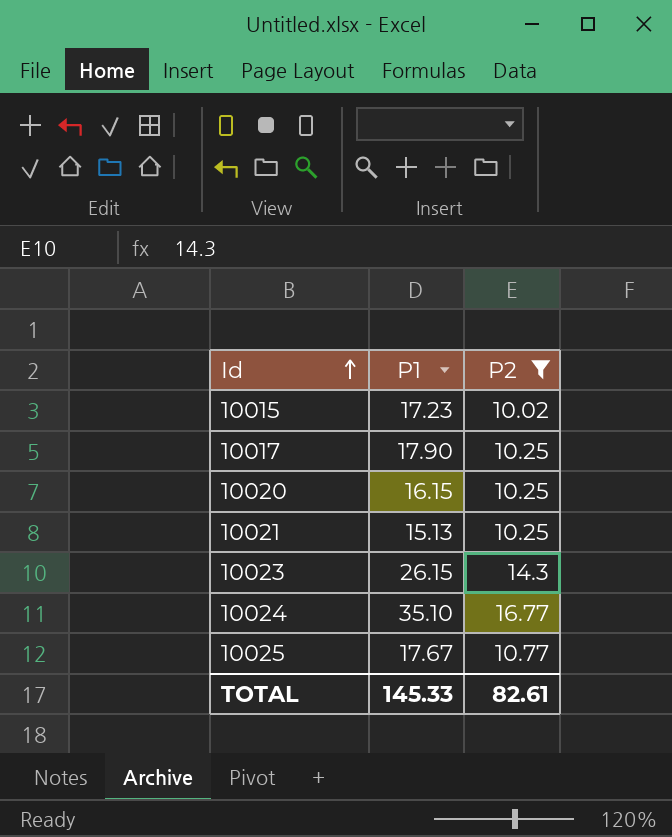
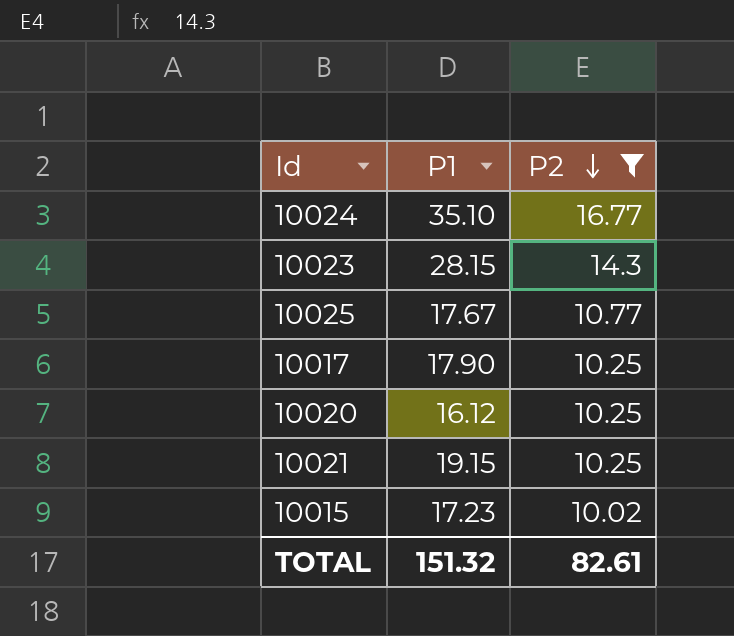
row order: Id ascending -> P2 descending
10023 | P1: 26.15 -> 28.15
10020 | P1: 16.15 -> 16.12
10021 | P1: 15.13 -> 19.15
TOTAL | P1: 145.33 -> 151.32

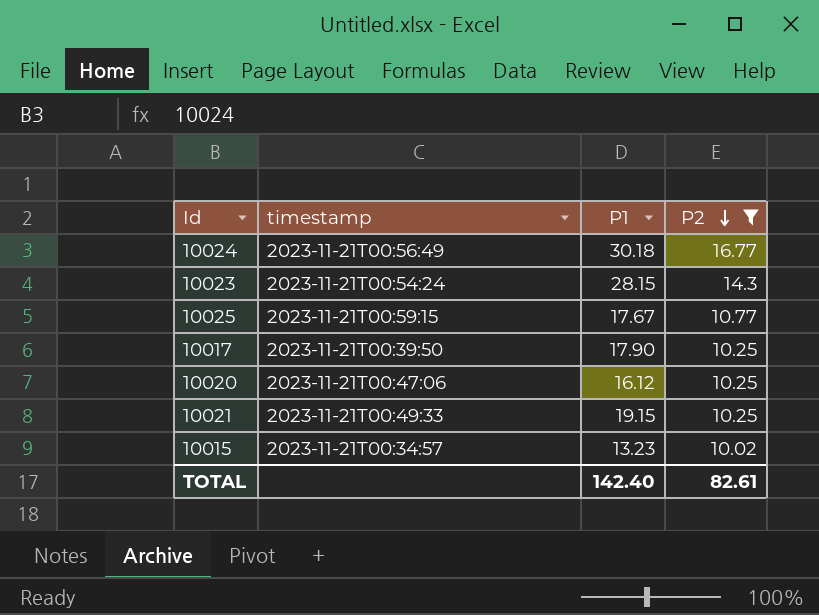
column timestamp | position: none -> 2
10024 | P1: 35.10 -> 30.18
10015 | P1: 17.23 -> 13.23
TOTAL | P1: 151.32 -> 142.40

